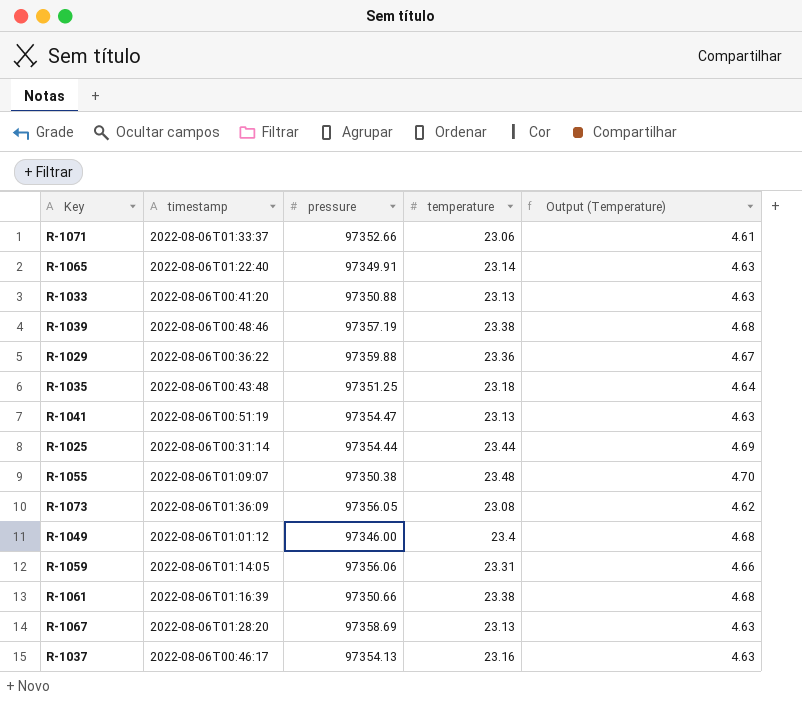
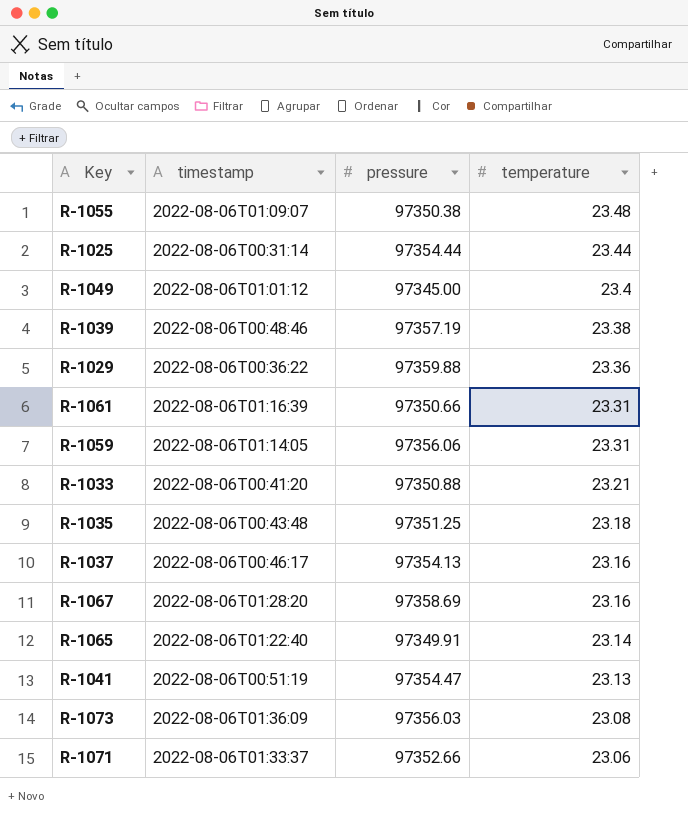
row order: none -> temperature descending
column Output (Temperature) | formula: [temperature] * 0.2 -> none
R-1049 | pressure: 97346.00 -> 97345.00
R-1061 | temperature: 23.38 -> 23.31
R-1033 | temperature: 23.13 -> 23.21
R-1067 | temperature: 23.13 -> 23.16
R-1073 | pressure: 97356.05 -> 97356.03

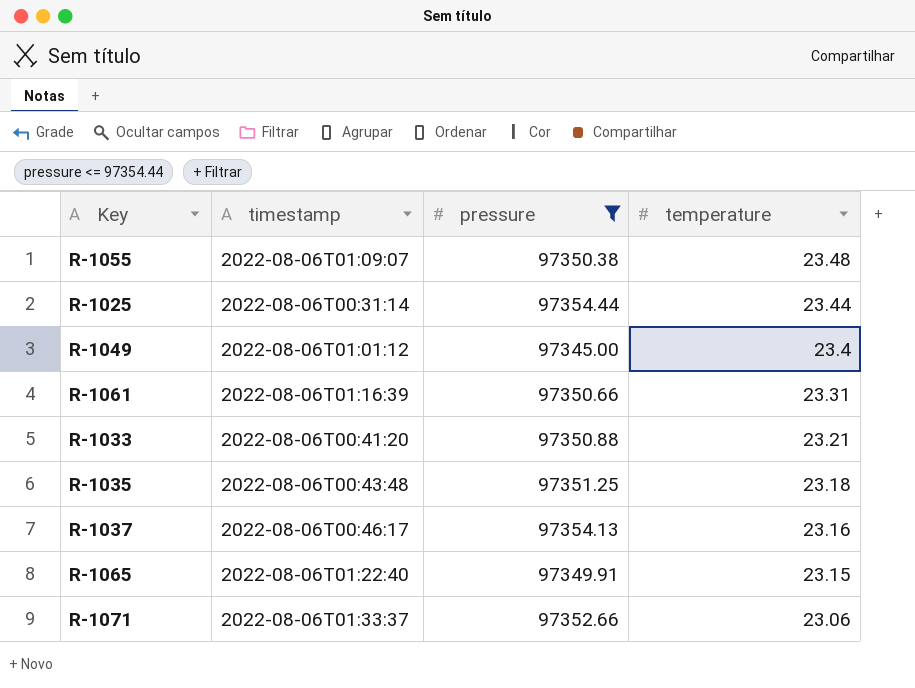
filter: none -> pressure <= 97354.44
R-1065 | temperature: 23.14 -> 23.15

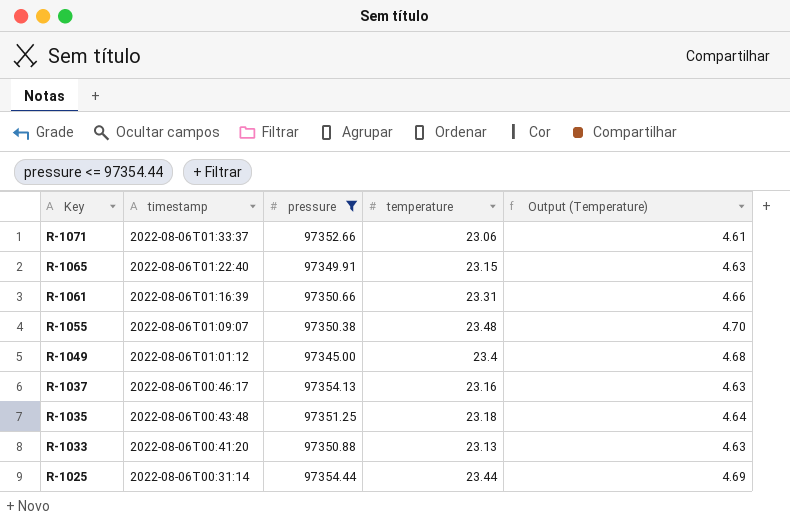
row order: temperature descending -> Key descending
column Output (Temperature) | formula: none -> [temperature] * 0.2
R-1033 | temperature: 23.21 -> 23.13

